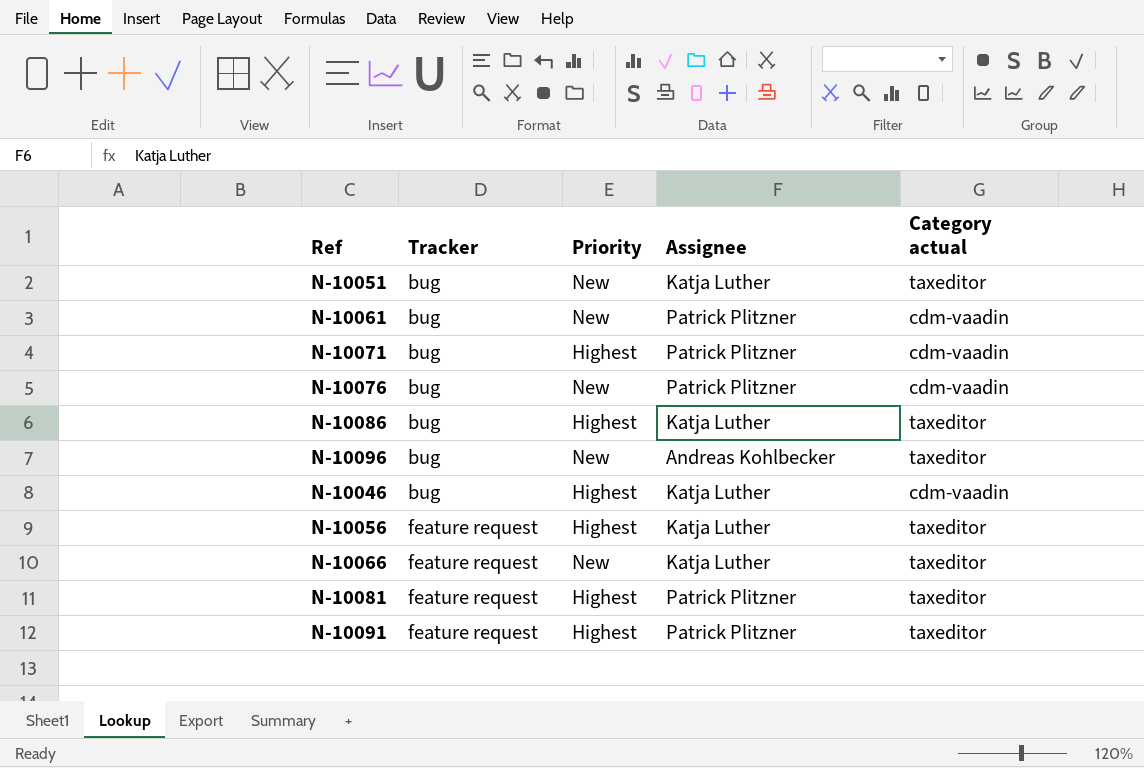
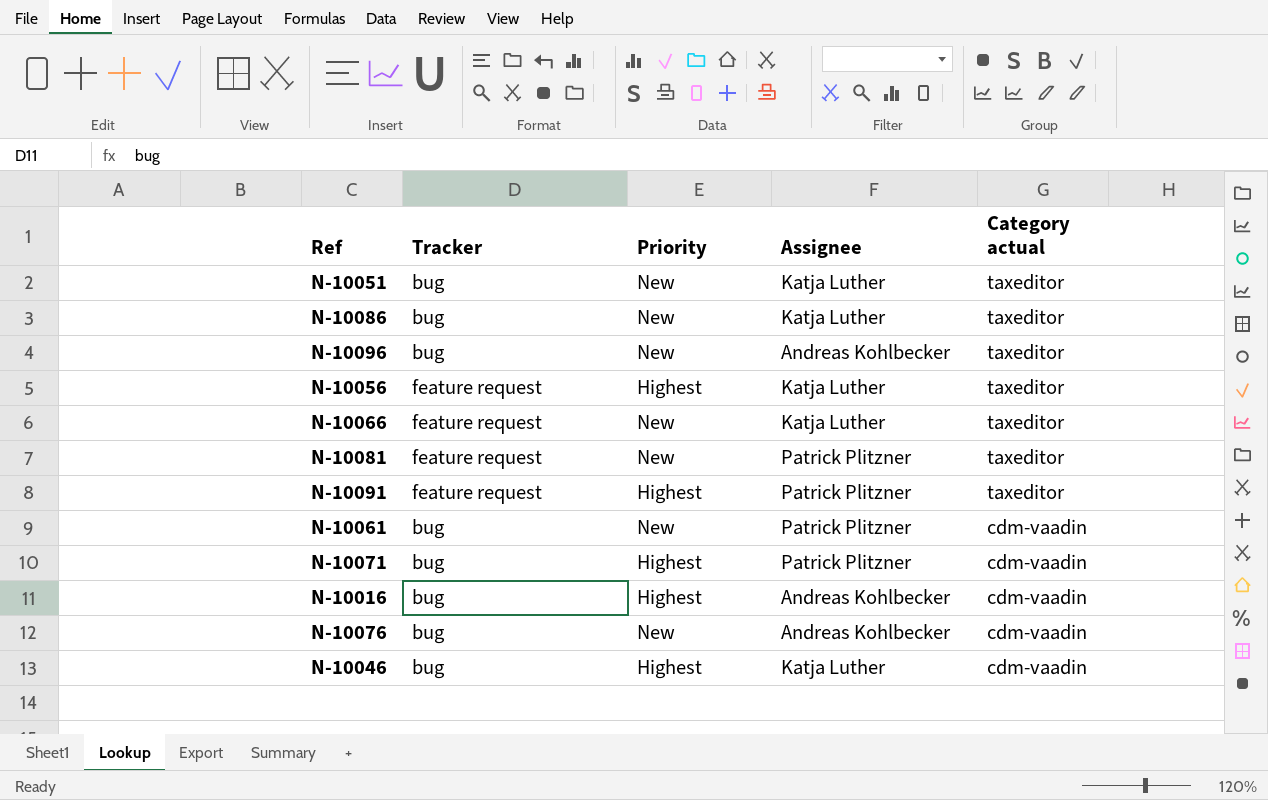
row order: Tracker ascending -> Category actual descending
N-10086 | Priority: Highest -> New
N-10081 | Priority: Highest -> New
row N-10016: none -> bug | Highest | Andreas Kohlbecker | cdm-vaadin
N-10076 | Assignee: Patrick Plitzner -> Andreas Kohlbecker

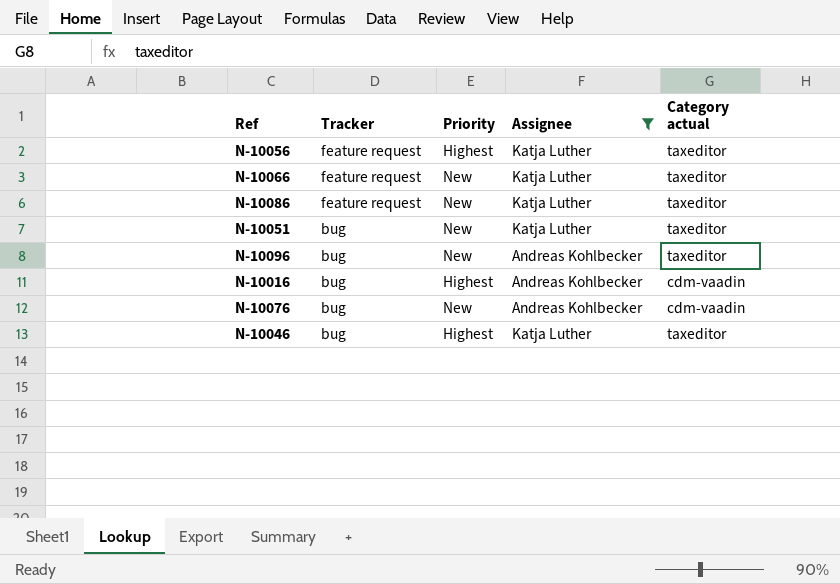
filter: none -> Assignee != Patrick Plitzner
row order: Category actual descending -> Tracker descending
N-10086 | Tracker: bug -> feature request
N-10046 | Category actual: cdm-vaadin -> taxeditor

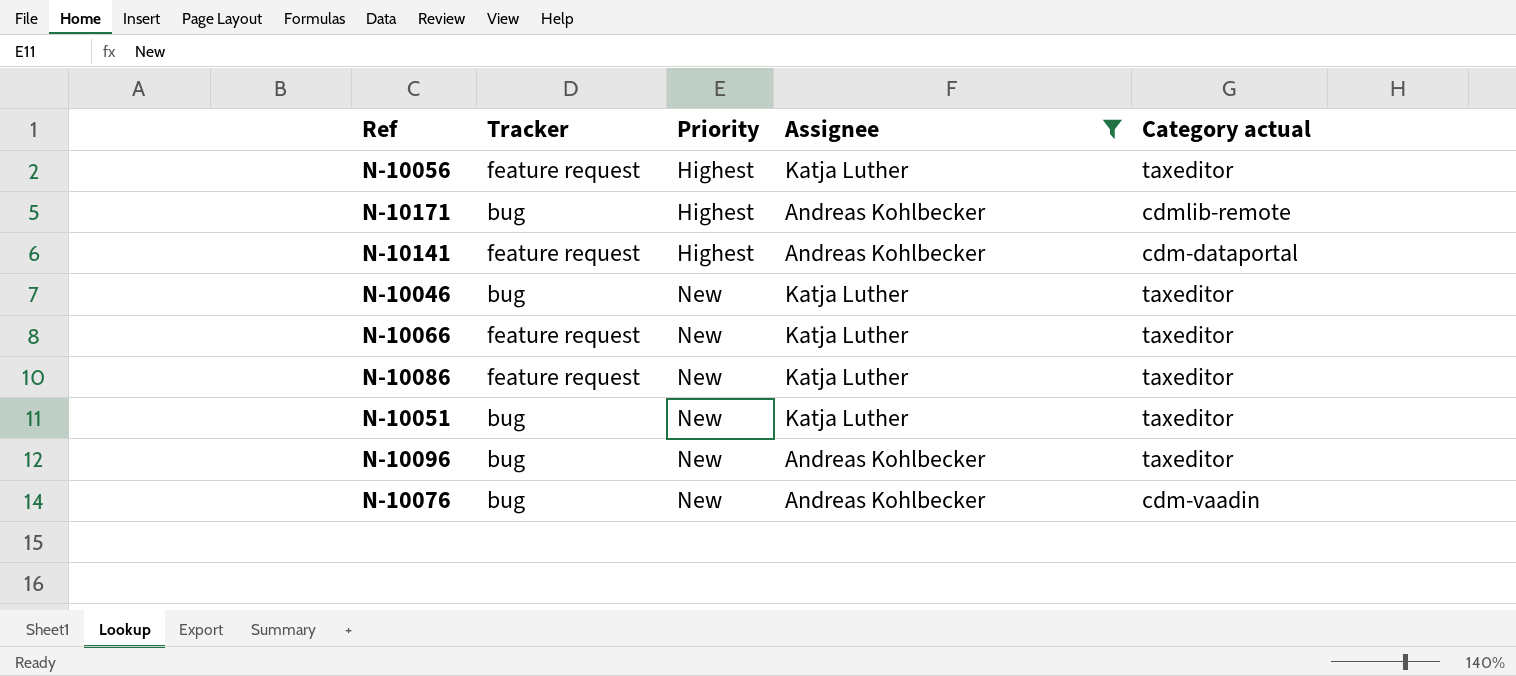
row order: Tracker descending -> Priority ascending
row N-10016: bug | Highest | Andreas Kohlbecker | cdm-vaadin -> none
row N-10171: none -> bug | Highest | Andreas Kohlbecker | cdmlib-remote
row N-10141: none -> feature request | Highest | Andreas Kohlbecker | cdm-dataportal
N-10046 | Priority: Highest -> New

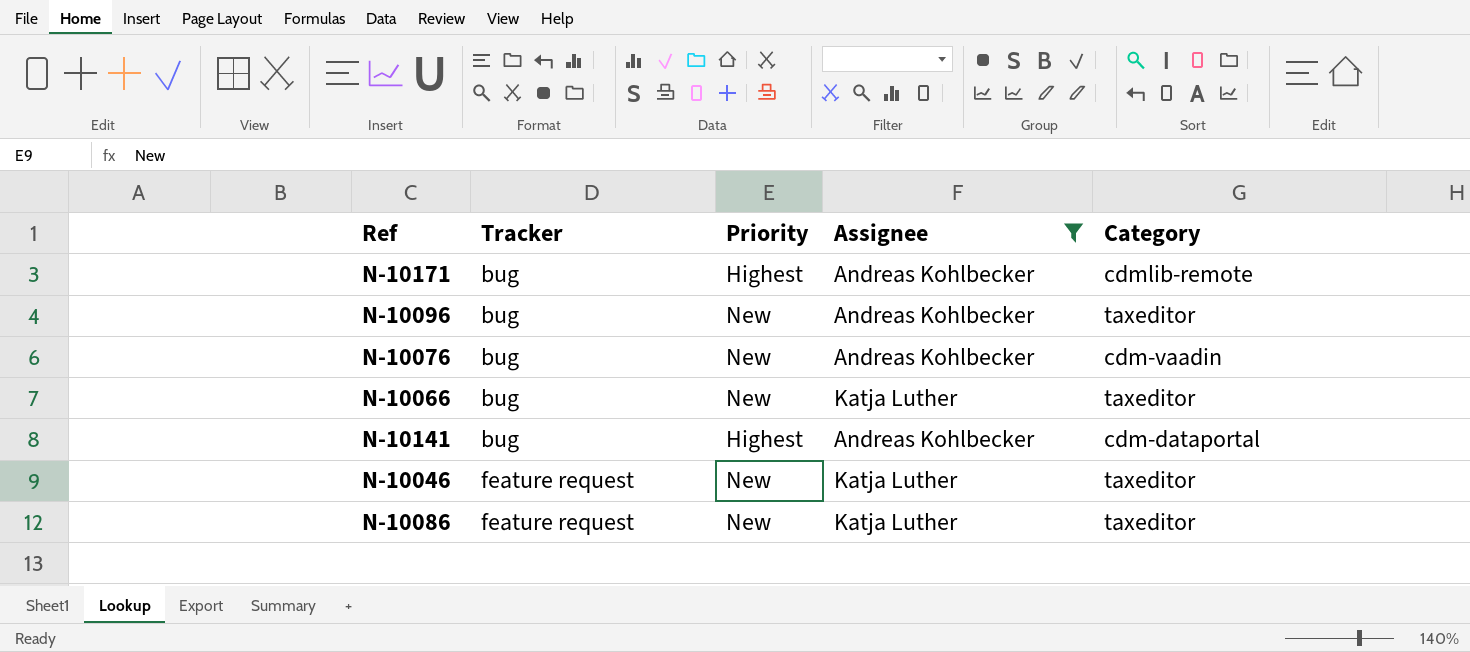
row order: Priority ascending -> Tracker ascending
column name: Category actual -> Category
row N-10056: feature request | Highest | Katja Luther | taxeditor -> none
row N-10051: bug | New | Katja Luther | taxeditor -> none
N-10066 | Tracker: feature request -> bug
N-10141 | Tracker: feature request -> bug
N-10046 | Tracker: bug -> feature request

